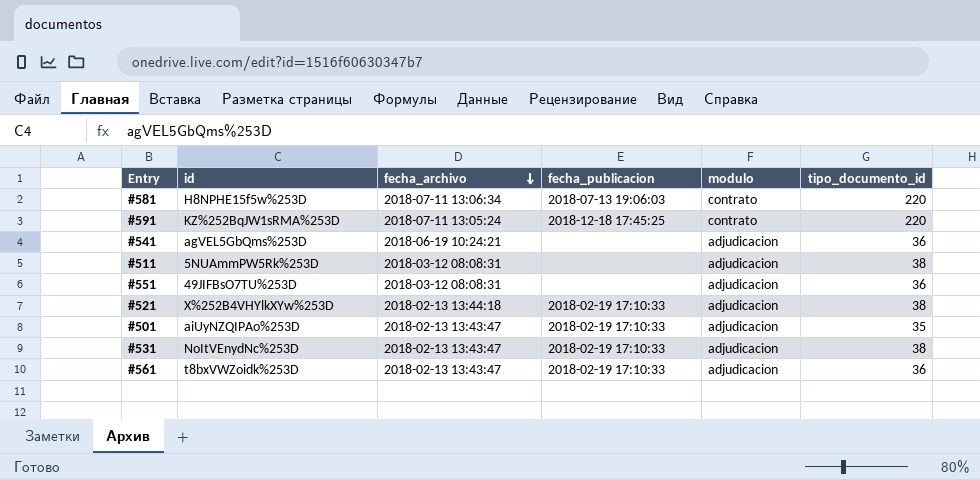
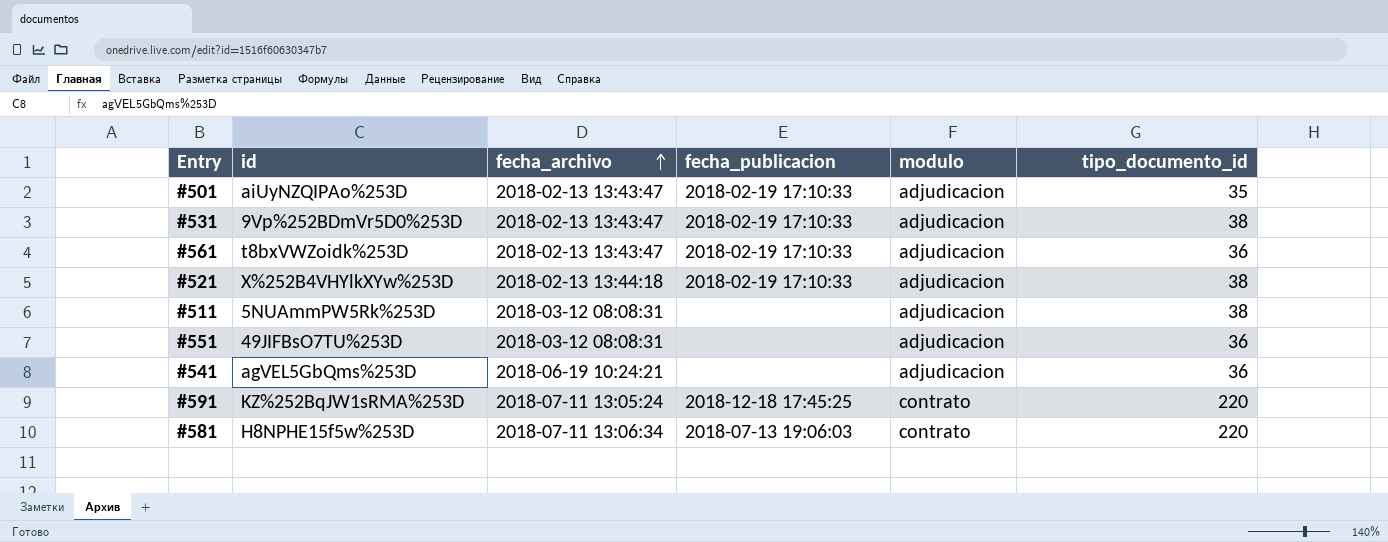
row order: fecha_archivo descending -> fecha_archivo ascending
#531 | id: NoItVEnydNc%253D -> 9Vp%252BDmVr5D0%253D

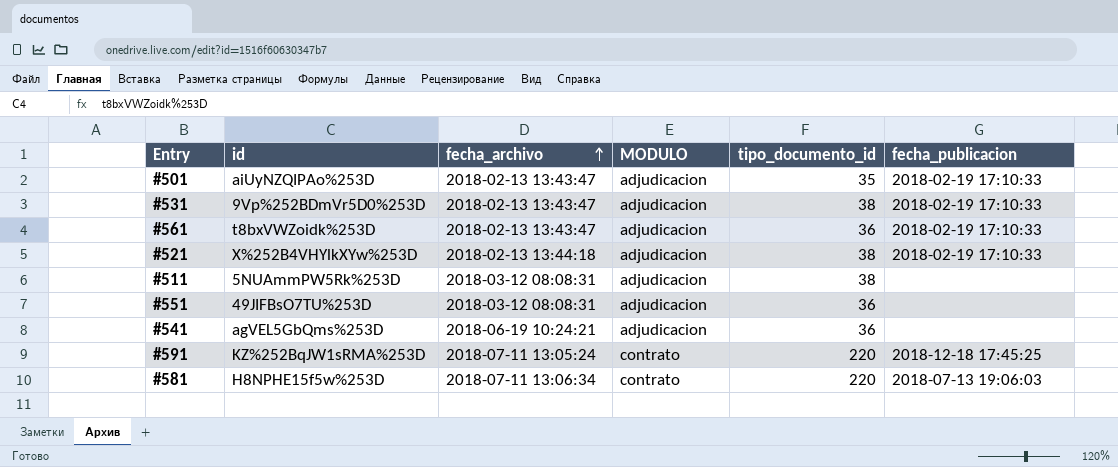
column name: modulo -> MODULO
column fecha_publicacion | position: 4 -> 6

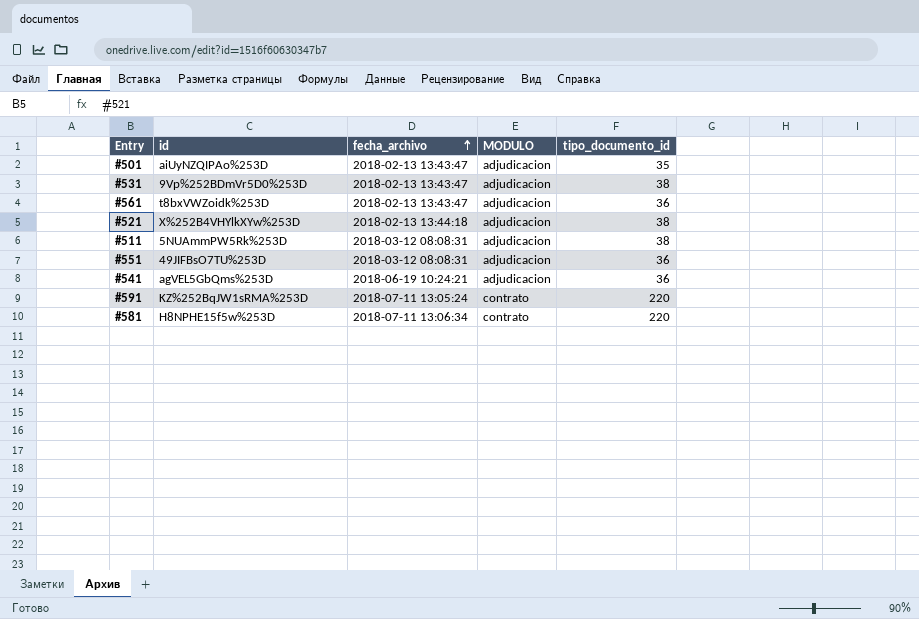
column fecha_publicacion | position: 6 -> none

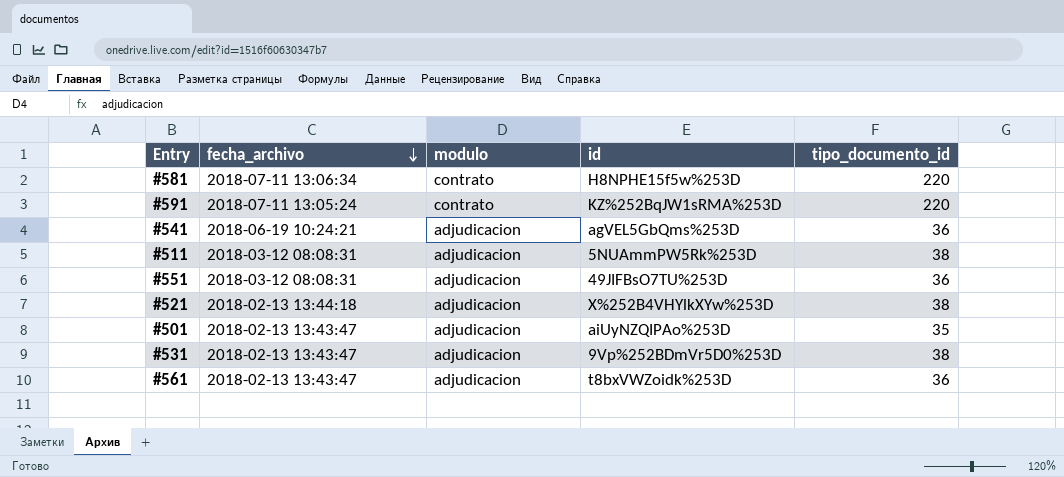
row order: fecha_archivo ascending -> fecha_archivo descending
column name: MODULO -> modulo
column id | position: 2 -> 4

